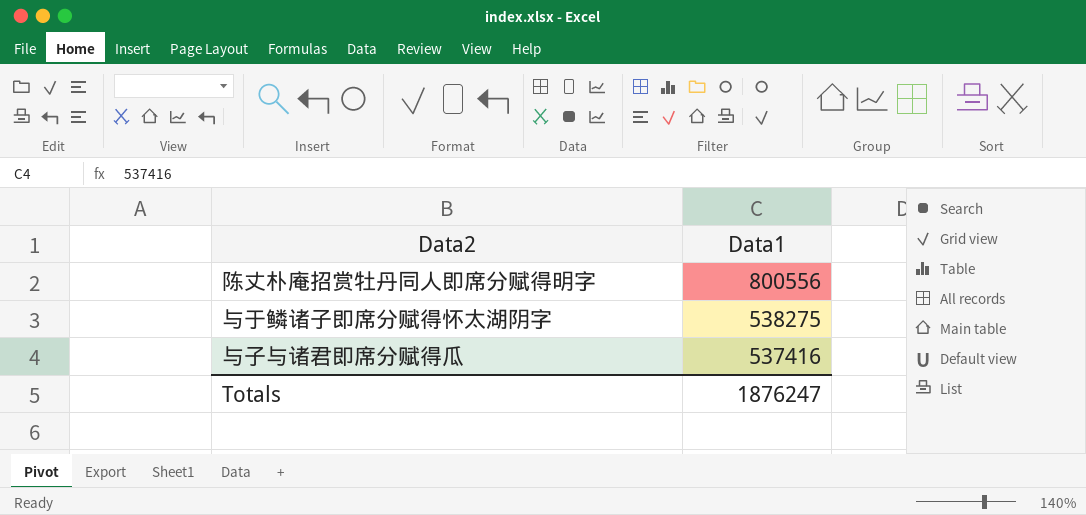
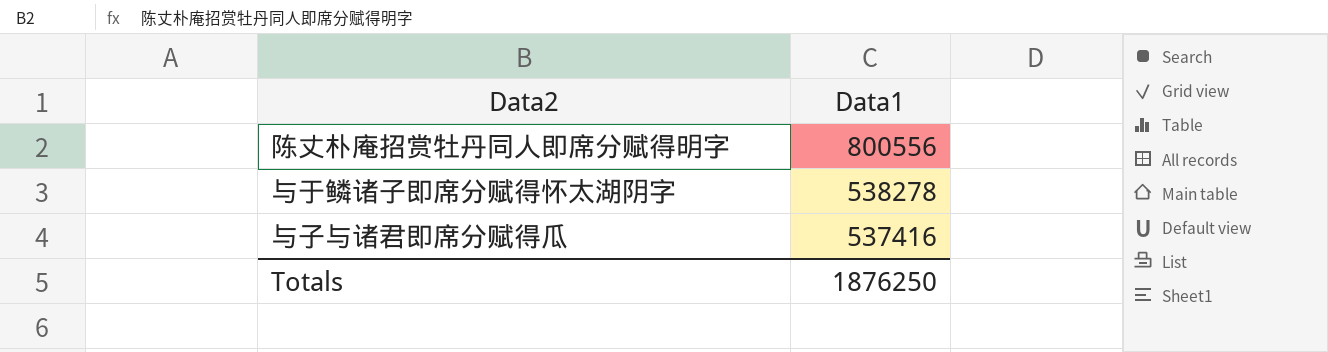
与于鳞诸子即席分赋得怀太湖阴字 | Data1: 538275 -> 538278
Totals | Data1: 1876247 -> 1876250

